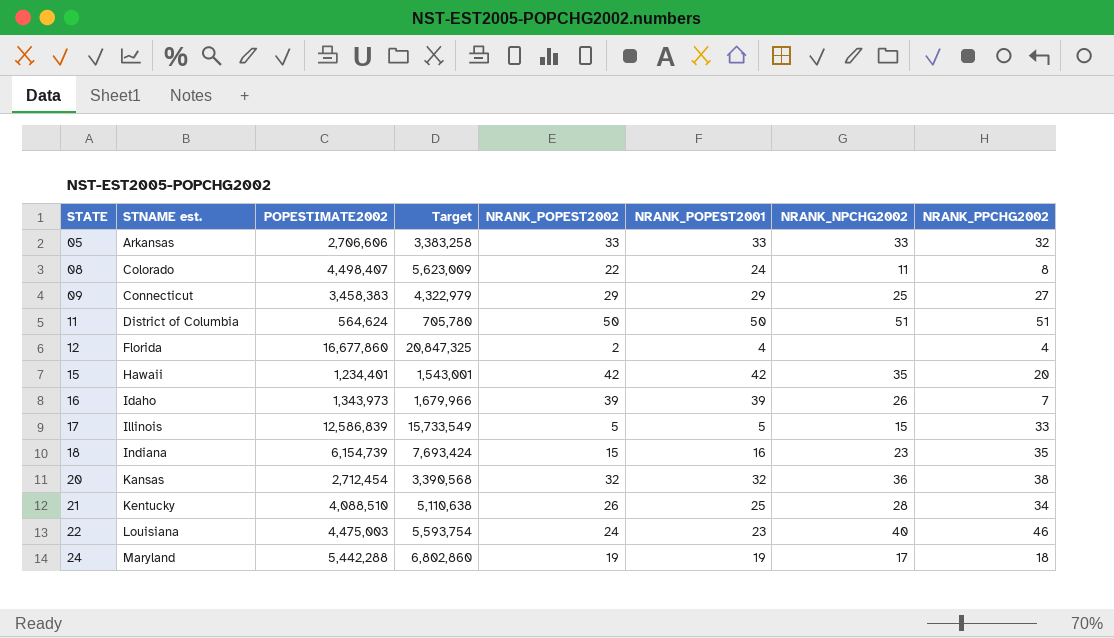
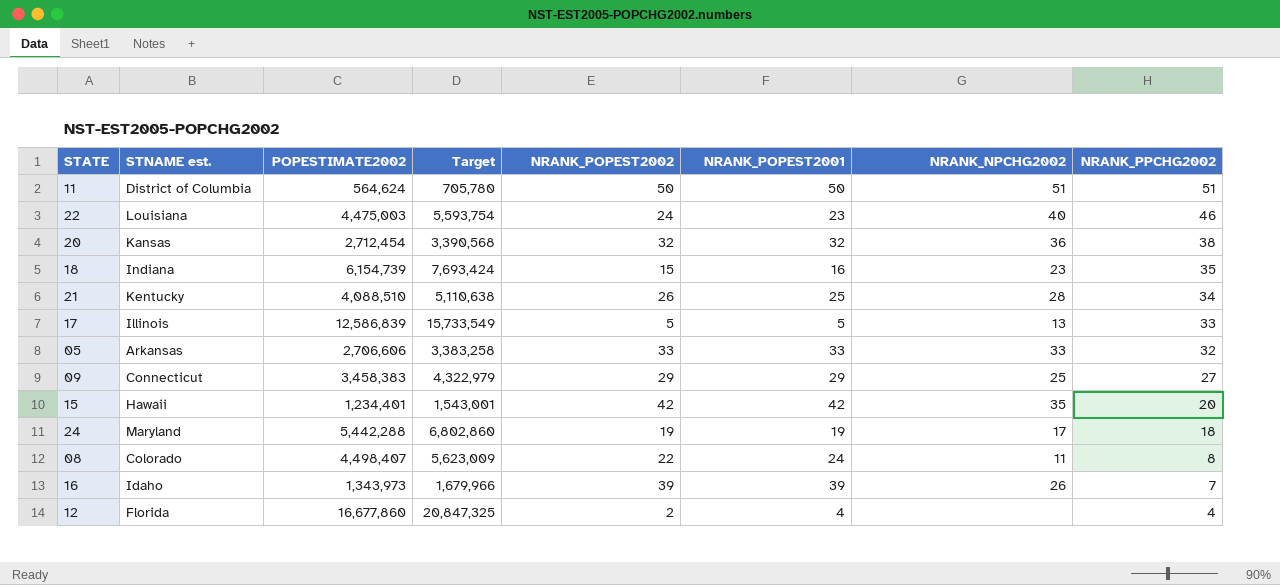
row order: STATE ascending -> NRANK_PPCHG2002 descending
17 | NRANK_NPCHG2002: 15 -> 13

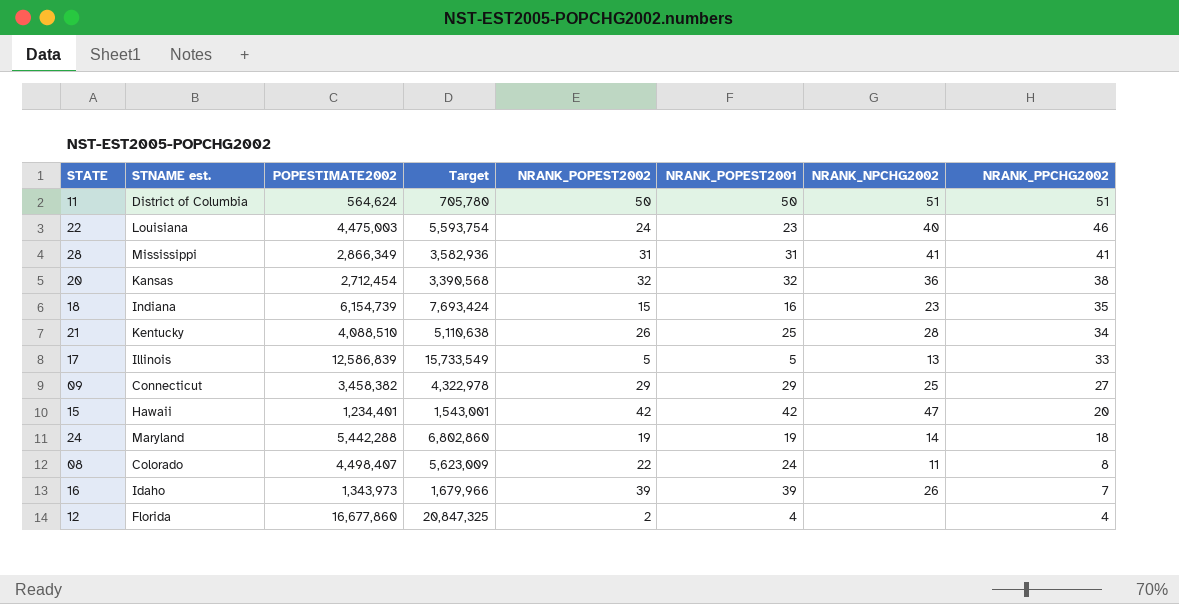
row 05: Arkansas | 2,706,606 | 3,383,258 | 33 | 33 | 33 | 32 -> none
row 28: none -> Mississippi | 2,866,349 | 3,582,936 | 31 | 31 | 41 | 41
09 | POPESTIMATE2002: 3,458,383 -> 3,458,382
09 | Target: 4,322,979 -> 4,322,978
15 | NRANK_NPCHG2002: 35 -> 47
24 | NRANK_NPCHG2002: 17 -> 14

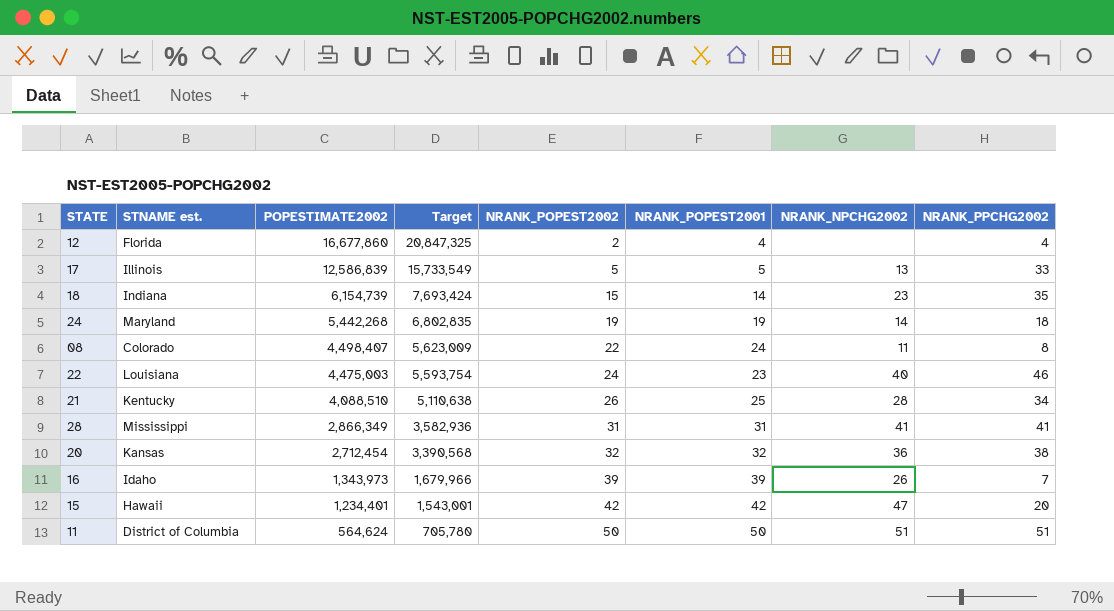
row order: NRANK_PPCHG2002 descending -> POPESTIMATE2002 descending
row 09: Connecticut | 3,458,382 | 4,322,978 | 29 | 29 | 25 | 27 -> none
18 | NRANK_POPEST2001: 16 -> 14
24 | POPESTIMATE2002: 5,442,288 -> 5,442,268
24 | Target: 6,802,860 -> 6,802,835

